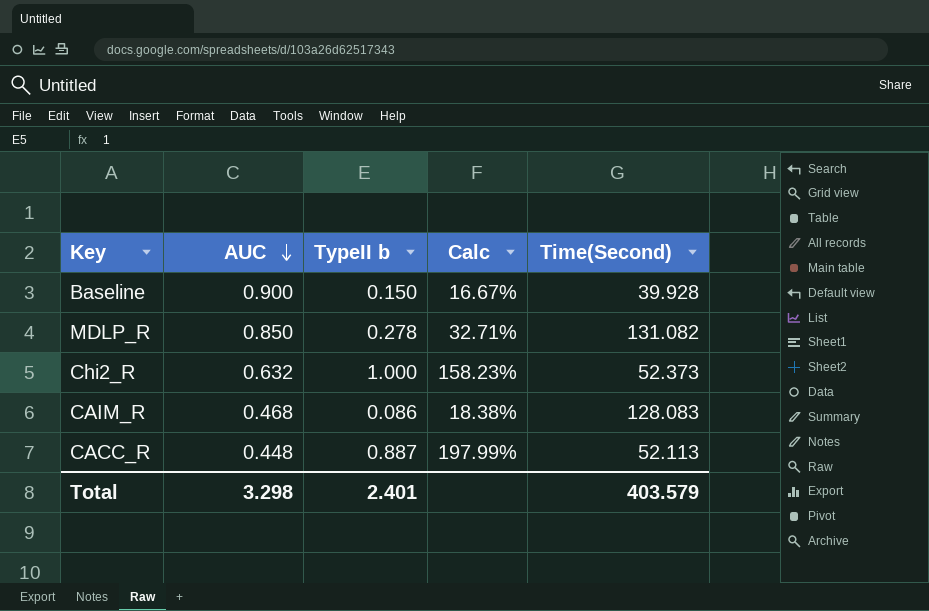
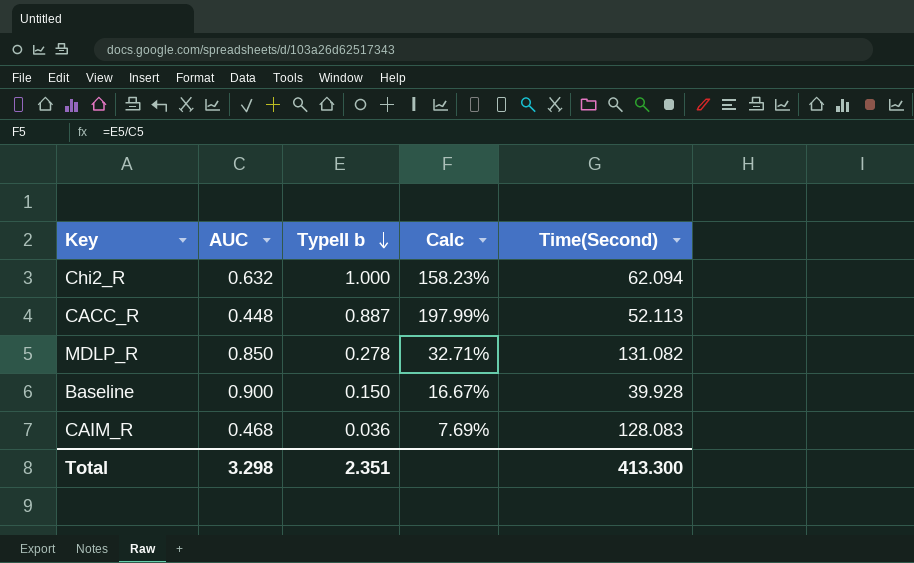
row order: AUC descending -> TypeII b descending
Chi2_R | Time(Second): 52.373 -> 62.094
CAIM_R | TypeII b: 0.086 -> 0.036
CAIM_R | Calc: 18.38% -> 7.69%
Total | TypeII b: 2.401 -> 2.351
Total | Time(Second): 403.579 -> 413.300

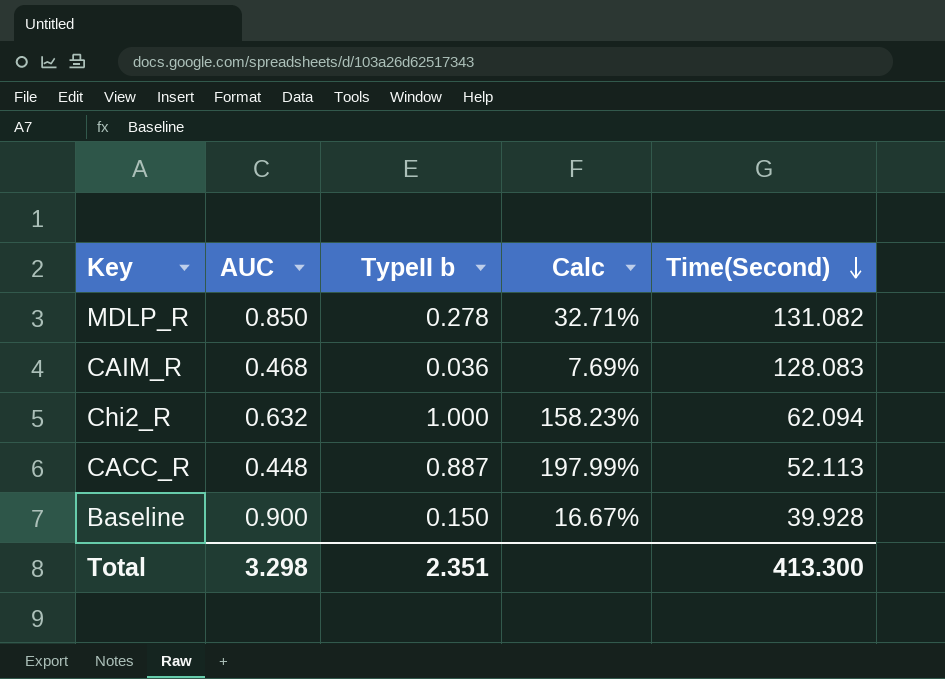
row order: TypeII b descending -> Time(Second) descending

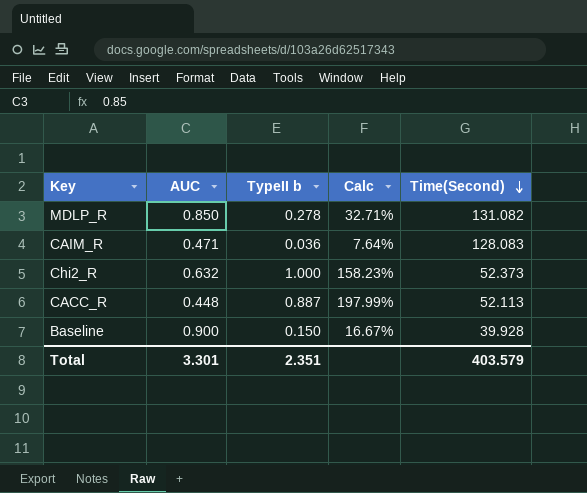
CAIM_R | AUC: 0.468 -> 0.471
CAIM_R | Calc: 7.69% -> 7.64%
Chi2_R | Time(Second): 62.094 -> 52.373
Total | AUC: 3.298 -> 3.301
Total | Time(Second): 413.300 -> 403.579

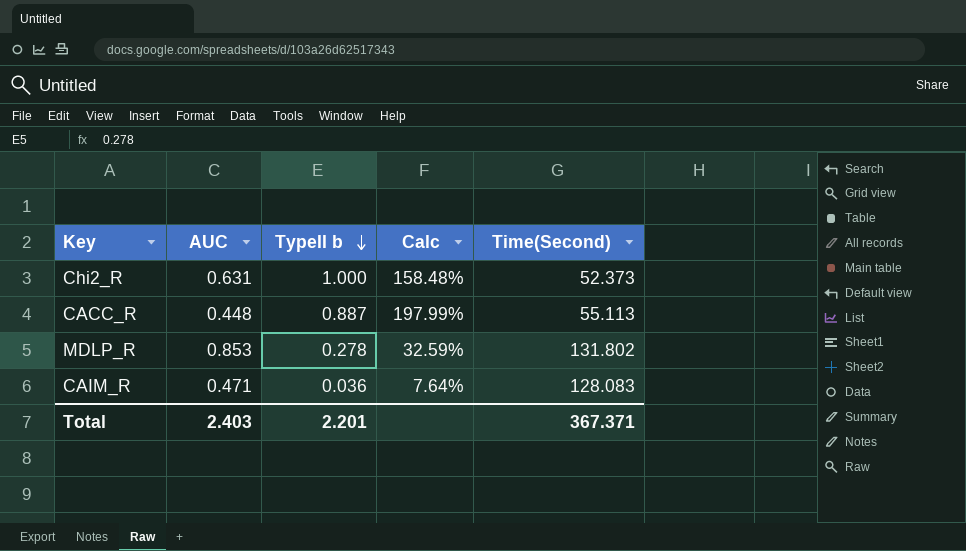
row order: Time(Second) descending -> TypeII b descending
row Baseline: 0.900 | 0.150 | 16.67% | 39.928 -> none
Chi2_R | AUC: 0.632 -> 0.631
Chi2_R | Calc: 158.23% -> 158.48%
CACC_R | Time(Second): 52.113 -> 55.113
MDLP_R | AUC: 0.850 -> 0.853
MDLP_R | Calc: 32.71% -> 32.59%
MDLP_R | Time(Second): 131.082 -> 131.802
Total | AUC: 3.301 -> 2.403
Total | TypeII b: 2.351 -> 2.201
Total | Time(Second): 403.579 -> 367.371

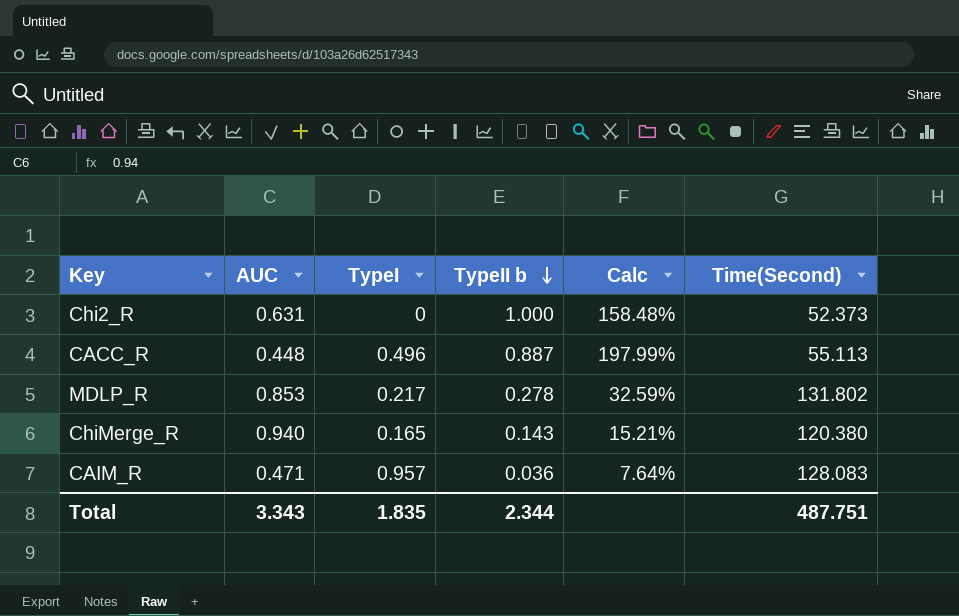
column TypeI | position: none -> 3
row ChiMerge_R: none -> 0.940 | 0.165 | 0.143 | 15.21% | 120.380
Total | AUC: 2.403 -> 3.343
Total | TypeII b: 2.201 -> 2.344
Total | Time(Second): 367.371 -> 487.751

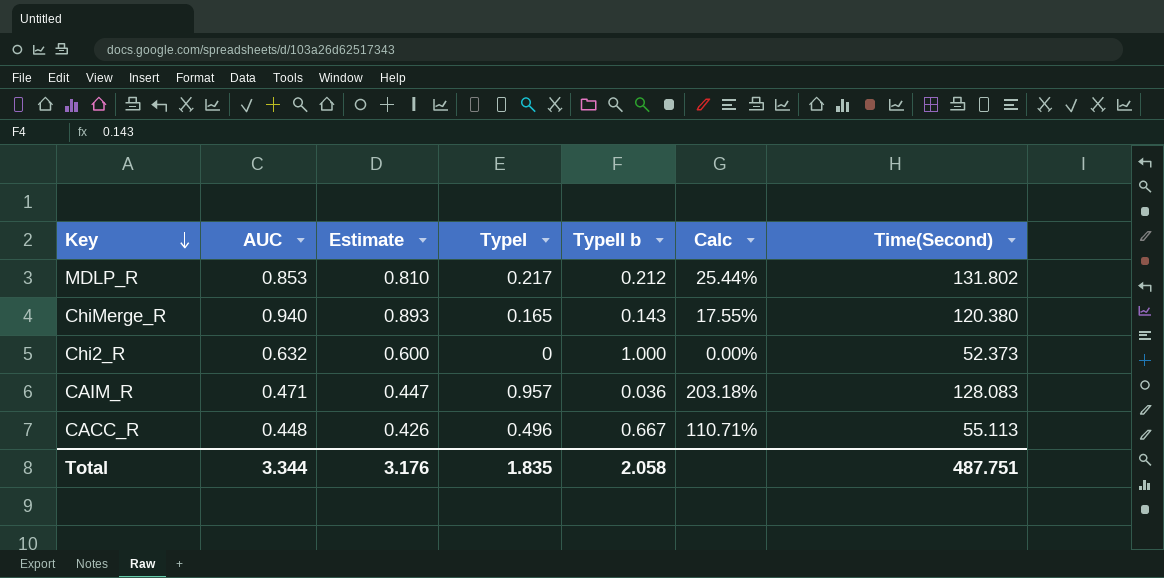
row order: TypeII b descending -> Key descending
column Estimate | formula: none -> [AUC] * 0.95
column Calc | formula: [TypeII b] / [AUC] -> [TypeI] / [AUC]
MDLP_R | TypeII b: 0.278 -> 0.212
Chi2_R | AUC: 0.631 -> 0.632
CACC_R | TypeII b: 0.887 -> 0.667
Total | AUC: 3.343 -> 3.344
Total | TypeII b: 2.344 -> 2.058

